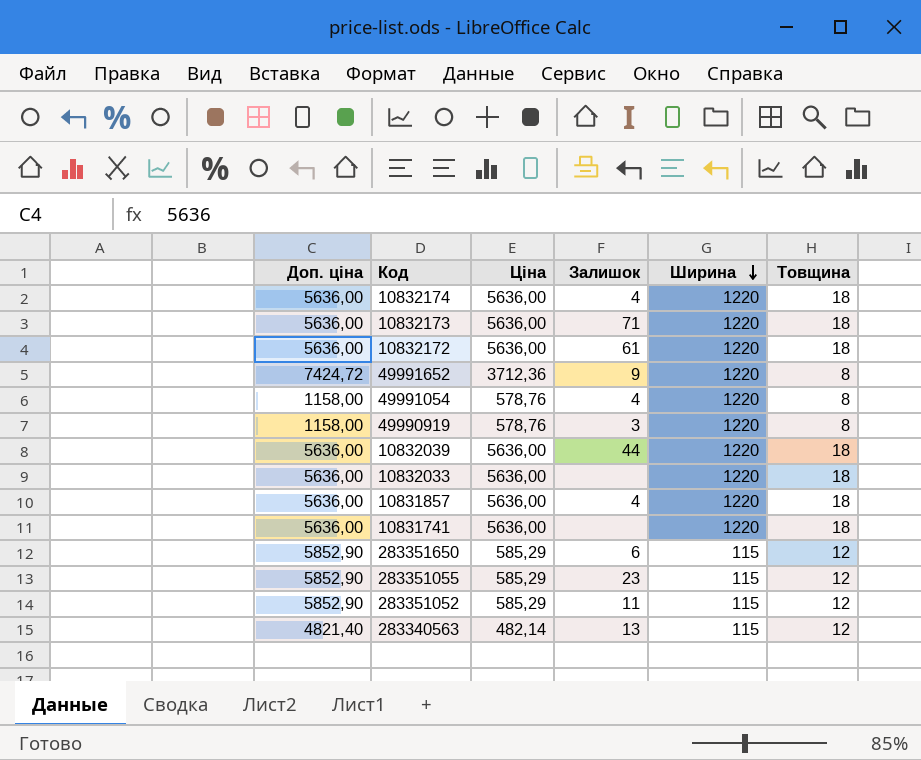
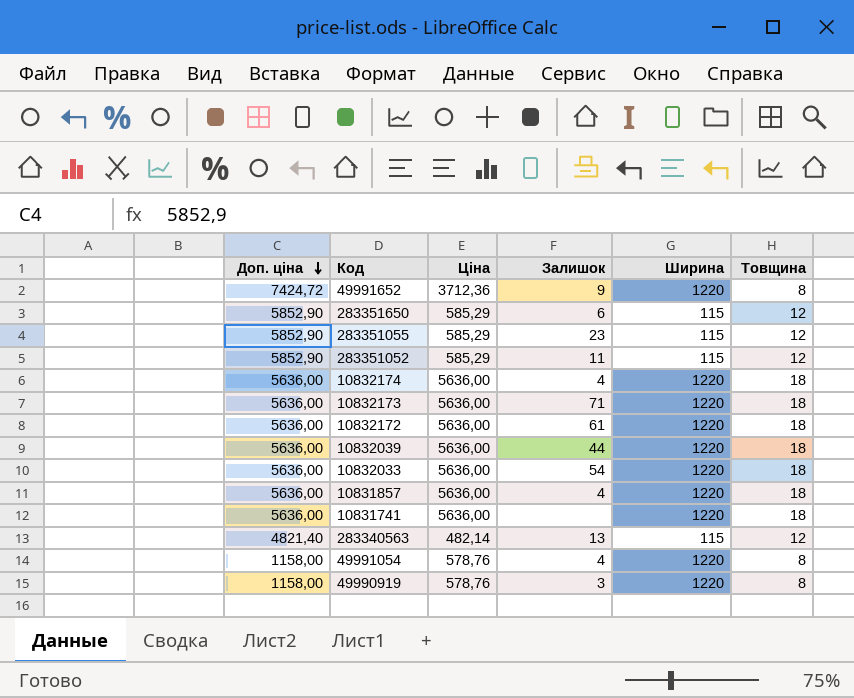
row order: Ширина descending -> Доп. ціна descending
10832033 | Залишок: none -> 54

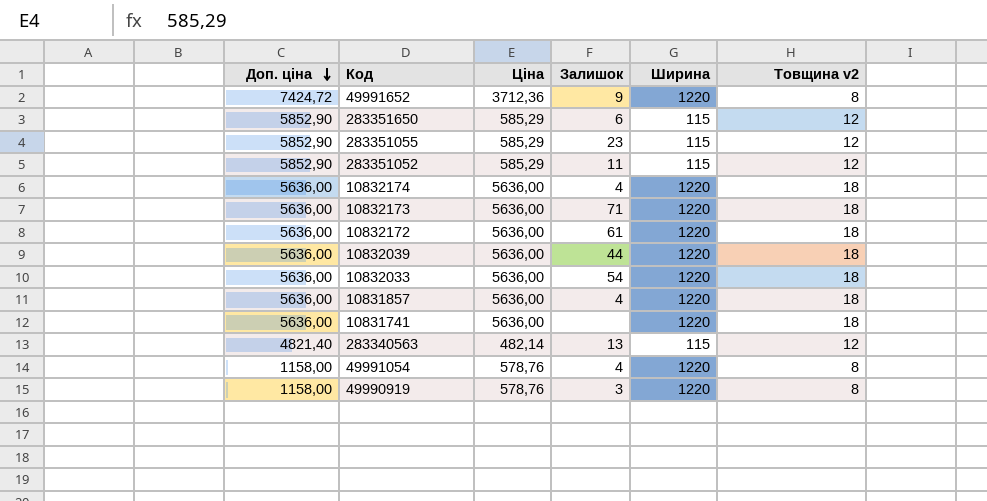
column name: Товщина -> Товщина v2

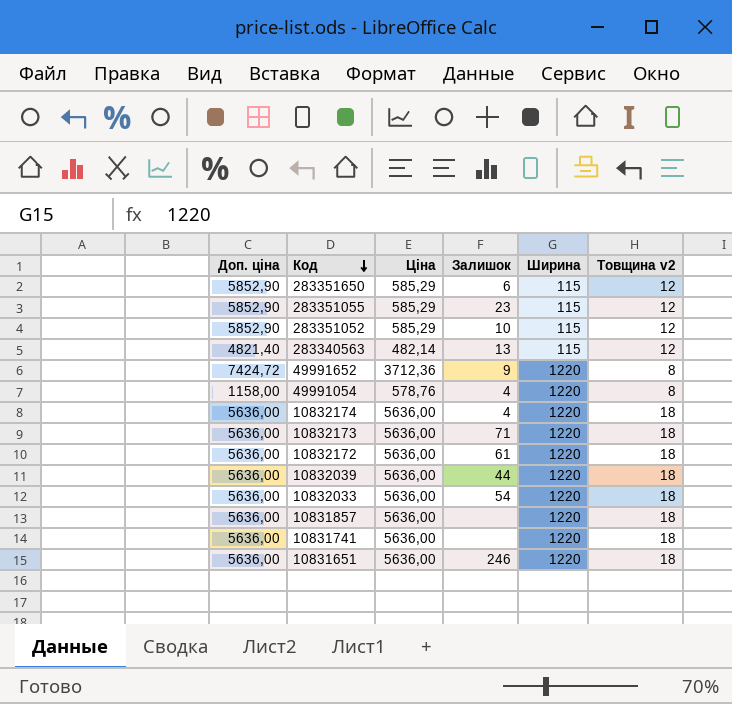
row order: Доп. ціна descending -> Код descending
row 49990919: 1158,00 | 578,76 | 3 | 1220 | 8 -> none
283351052 | Залишок: 11 -> 10
10831857 | Залишок: 4 -> none
row 10831651: none -> 5636,00 | 5636,00 | 246 | 1220 | 18

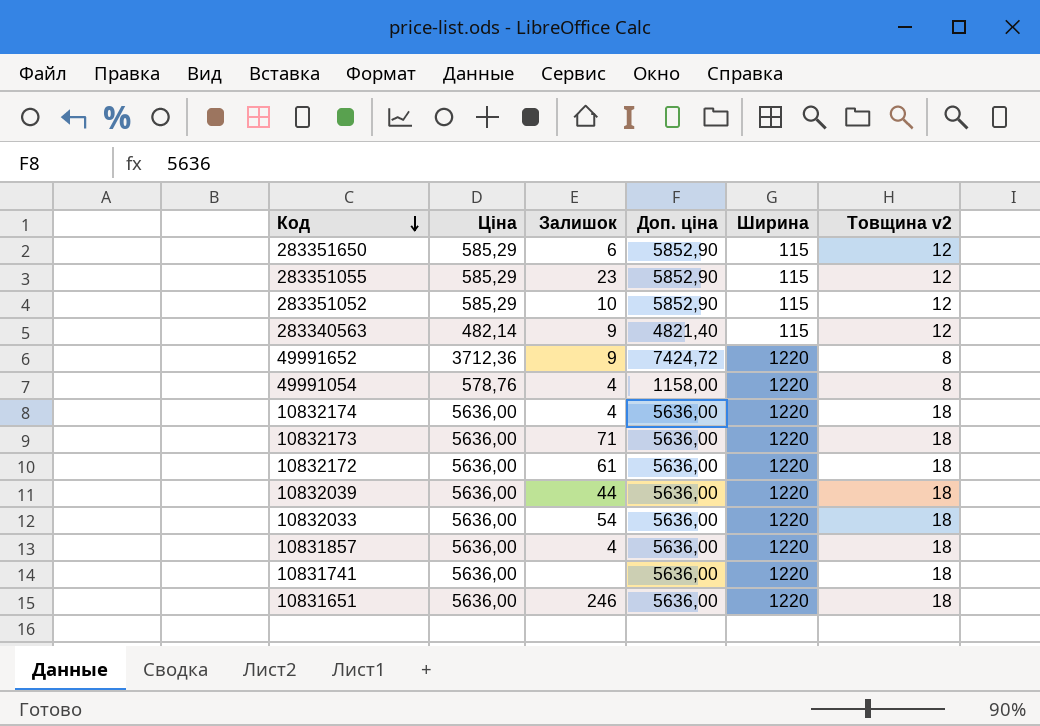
column Доп. ціна | position: 1 -> 4
283340563 | Залишок: 13 -> 9
10831857 | Залишок: none -> 4

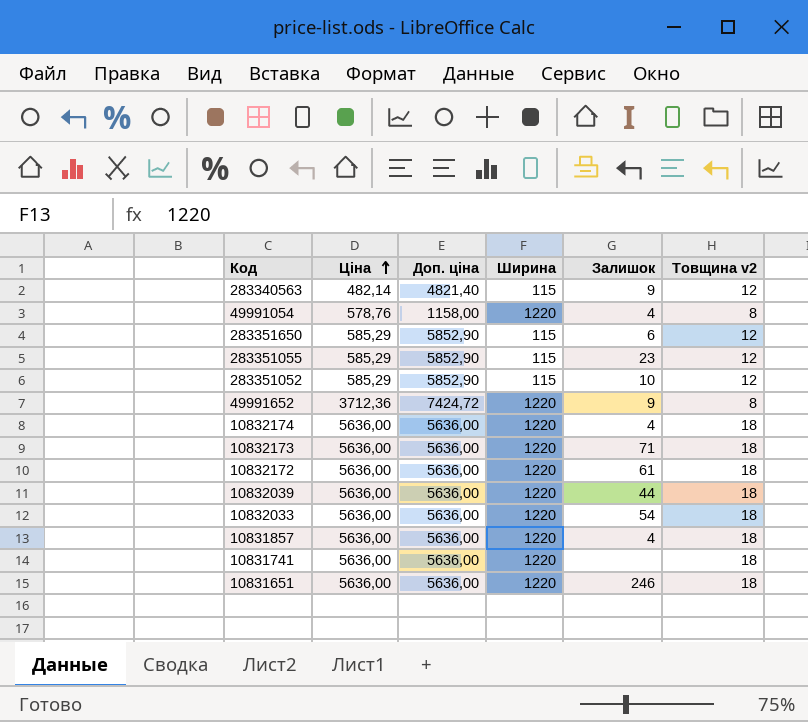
row order: Код descending -> Ціна ascending
column Залишок | position: 3 -> 5

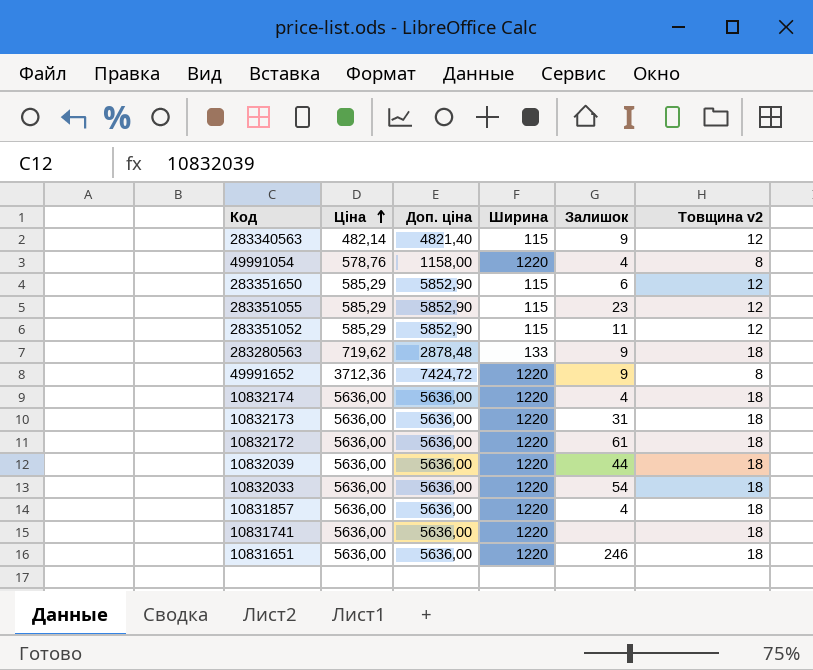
283351052 | Залишок: 10 -> 11
row 283280563: none -> 719,62 | 2878,48 | 133 | 9 | 18
10832173 | Залишок: 71 -> 31

